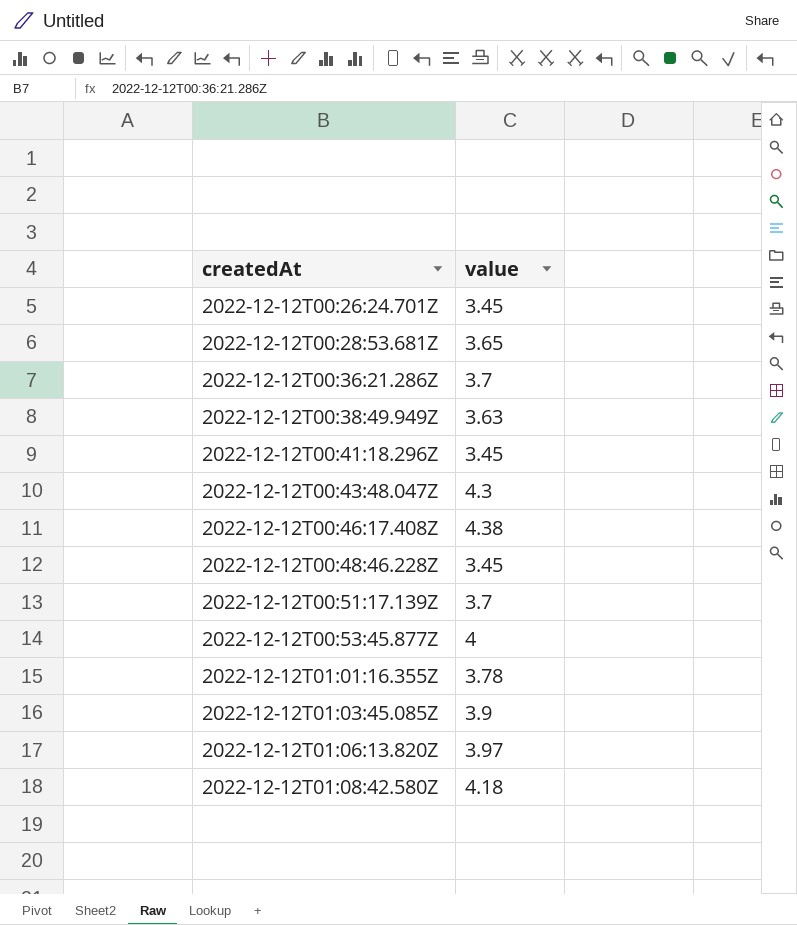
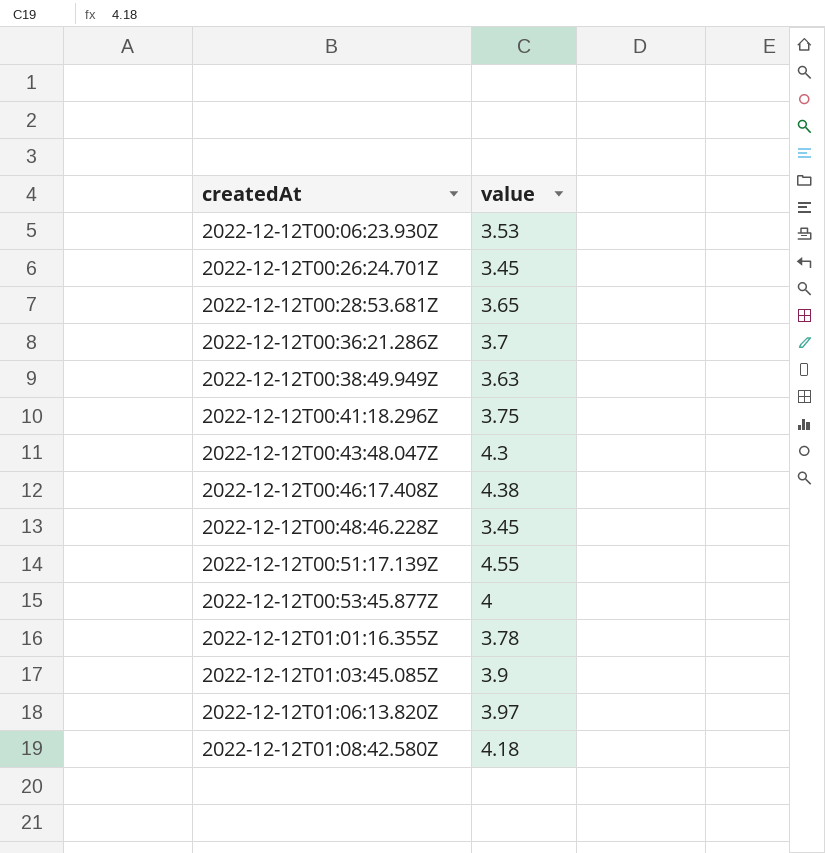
row 2022-12-12T00:06:23.930Z: none -> 3.53
2022-12-12T00:41:18.296Z | value: 3.45 -> 3.75
2022-12-12T00:51:17.139Z | value: 3.7 -> 4.55

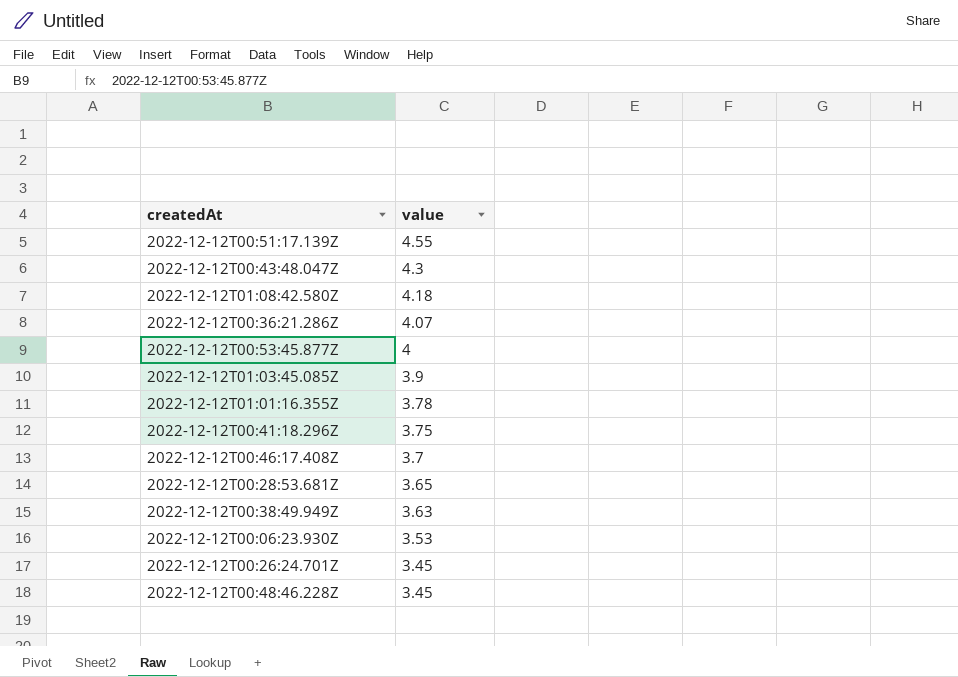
row order: createdAt ascending -> value descending
row 2022-12-12T01:06:13.820Z: 3.97 -> none
2022-12-12T00:36:21.286Z | value: 3.7 -> 4.07
2022-12-12T00:46:17.408Z | value: 4.38 -> 3.7

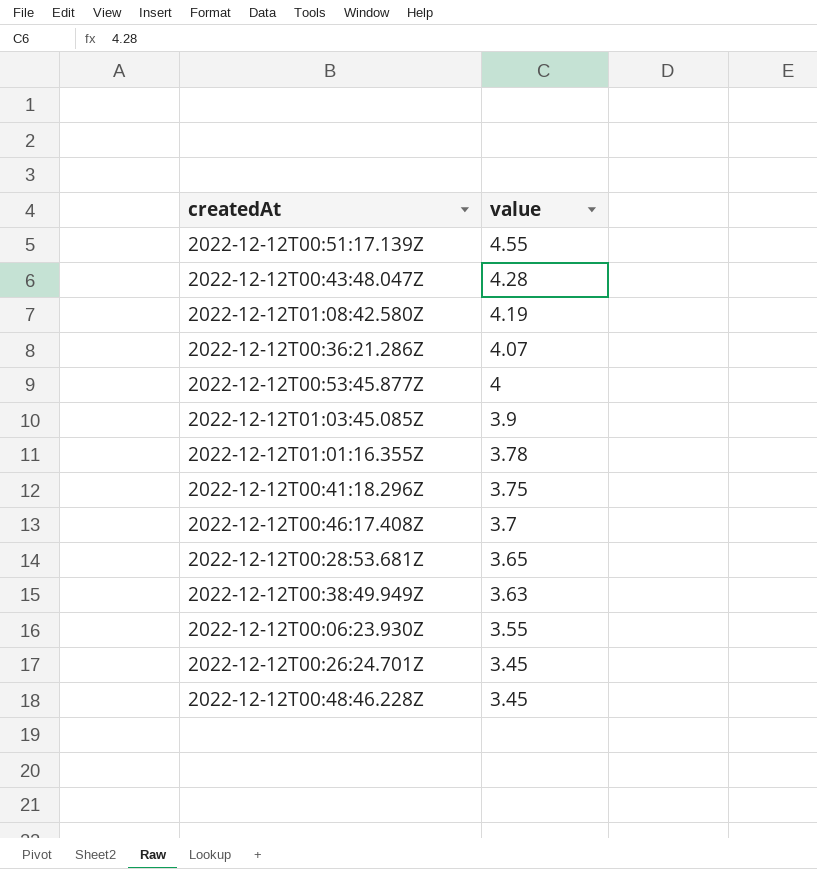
2022-12-12T00:43:48.047Z | value: 4.3 -> 4.28
2022-12-12T01:08:42.580Z | value: 4.18 -> 4.19
2022-12-12T00:06:23.930Z | value: 3.53 -> 3.55

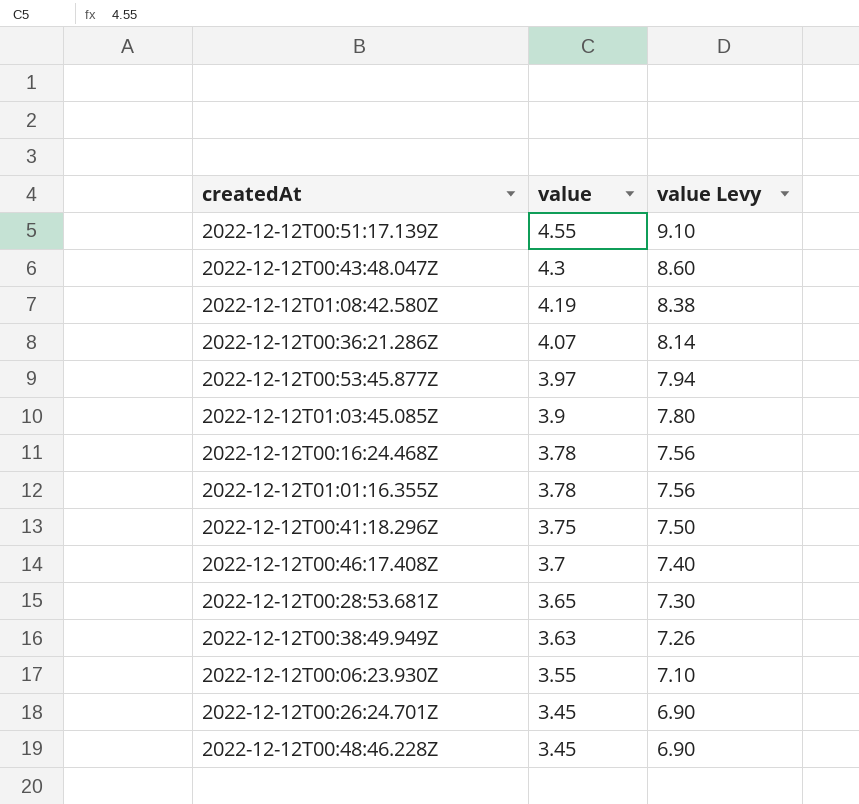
column value Levy | formula: none -> [value] * 2
2022-12-12T00:43:48.047Z | value: 4.28 -> 4.3
2022-12-12T00:53:45.877Z | value: 4 -> 3.97
row 2022-12-12T00:16:24.468Z: none -> 3.78 | 7.56

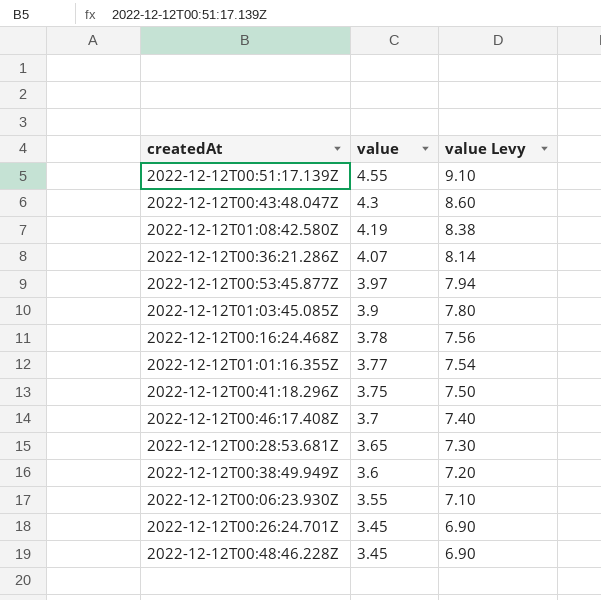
2022-12-12T01:01:16.355Z | value: 3.78 -> 3.77
2022-12-12T01:01:16.355Z | value Levy: 7.56 -> 7.54
2022-12-12T00:38:49.949Z | value: 3.63 -> 3.6
2022-12-12T00:38:49.949Z | value Levy: 7.26 -> 7.20

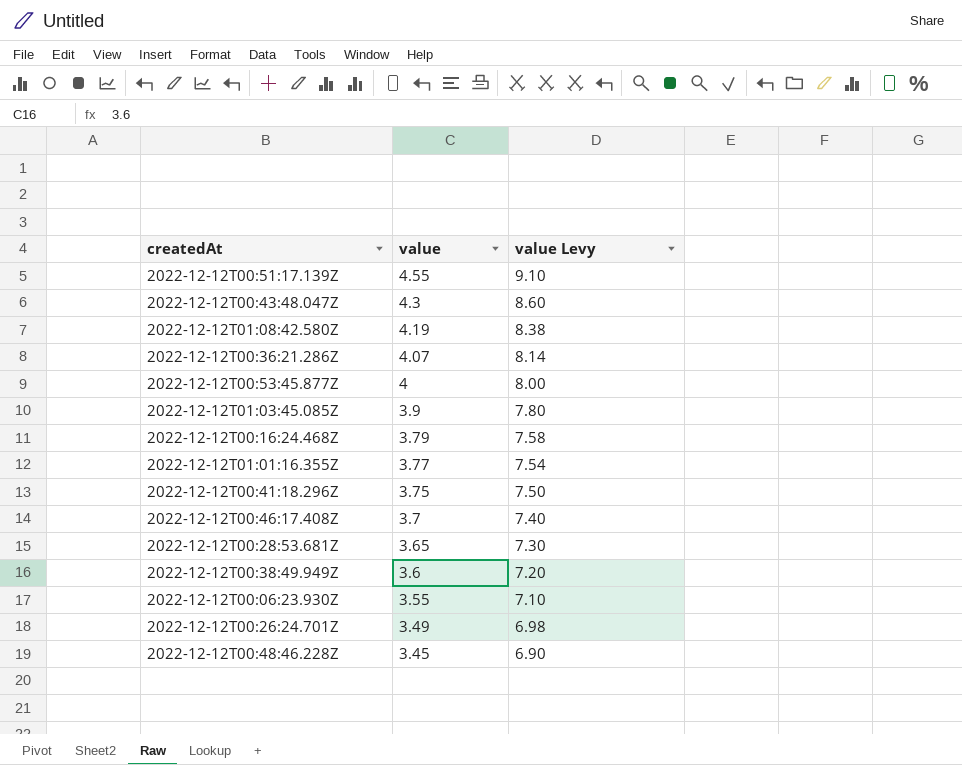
2022-12-12T00:53:45.877Z | value: 3.97 -> 4
2022-12-12T00:53:45.877Z | value Levy: 7.94 -> 8.00
2022-12-12T00:16:24.468Z | value: 3.78 -> 3.79
2022-12-12T00:16:24.468Z | value Levy: 7.56 -> 7.58
2022-12-12T00:26:24.701Z | value: 3.45 -> 3.49
2022-12-12T00:26:24.701Z | value Levy: 6.90 -> 6.98

